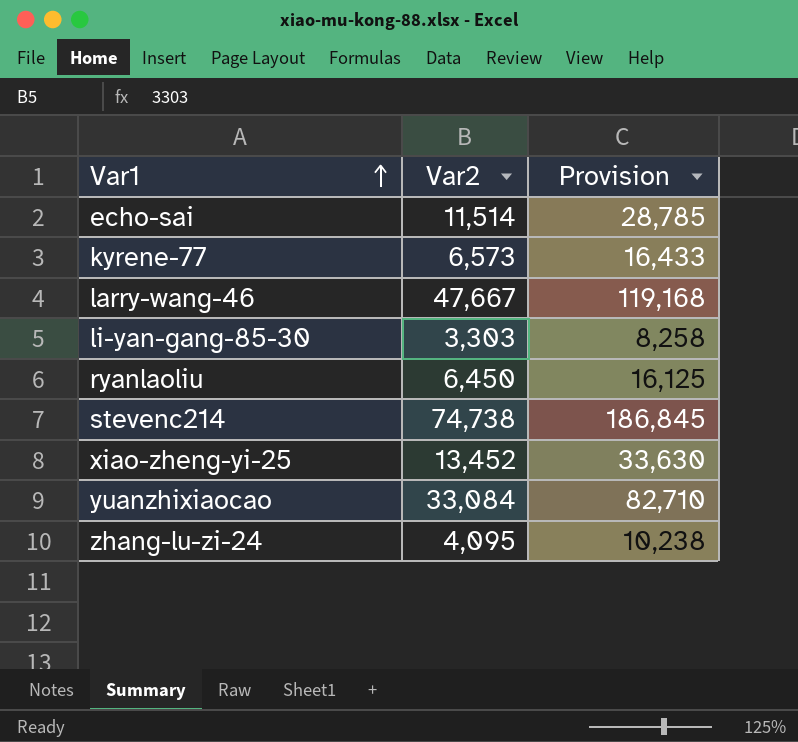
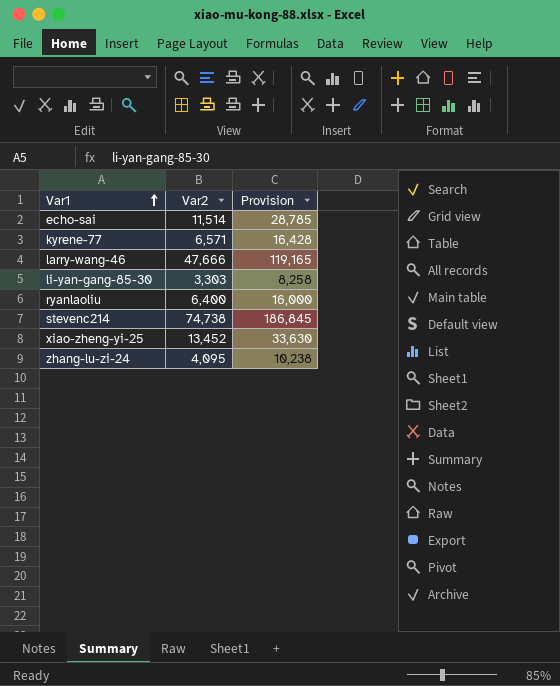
row yuanzhixiaocao: 33,084 | 82,710 -> none
kyrene-77 | Var2: 6,573 -> 6,571
kyrene-77 | Provision: 16,433 -> 16,428
larry-wang-46 | Var2: 47,667 -> 47,666
larry-wang-46 | Provision: 119,168 -> 119,165
ryanlaoliu | Var2: 6,450 -> 6,400
ryanlaoliu | Provision: 16,125 -> 16,000

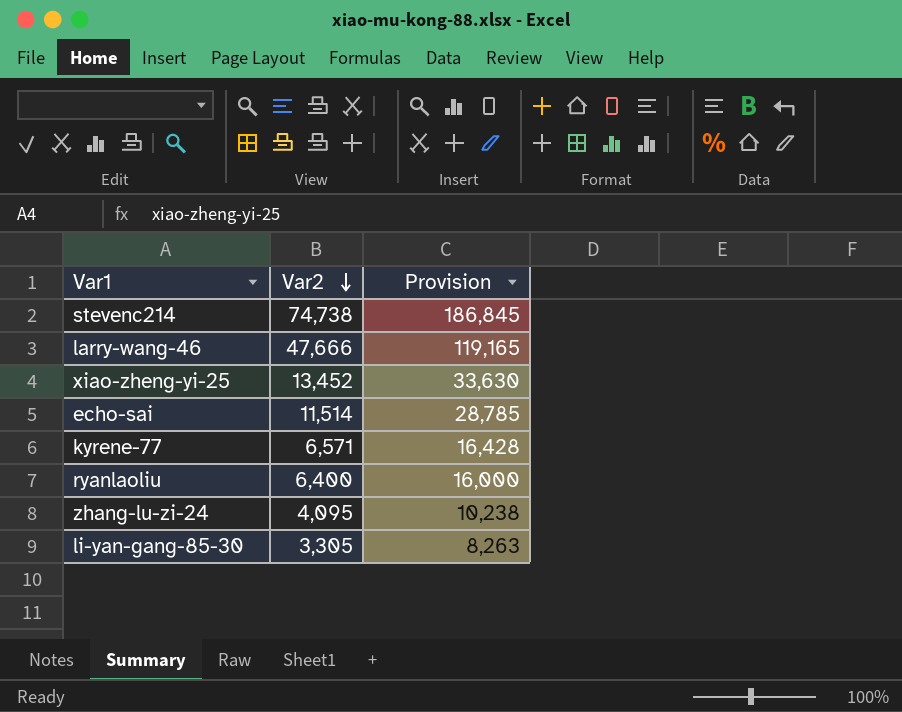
row order: Var1 ascending -> Var2 descending
li-yan-gang-85-30 | Var2: 3,303 -> 3,305
li-yan-gang-85-30 | Provision: 8,258 -> 8,263

